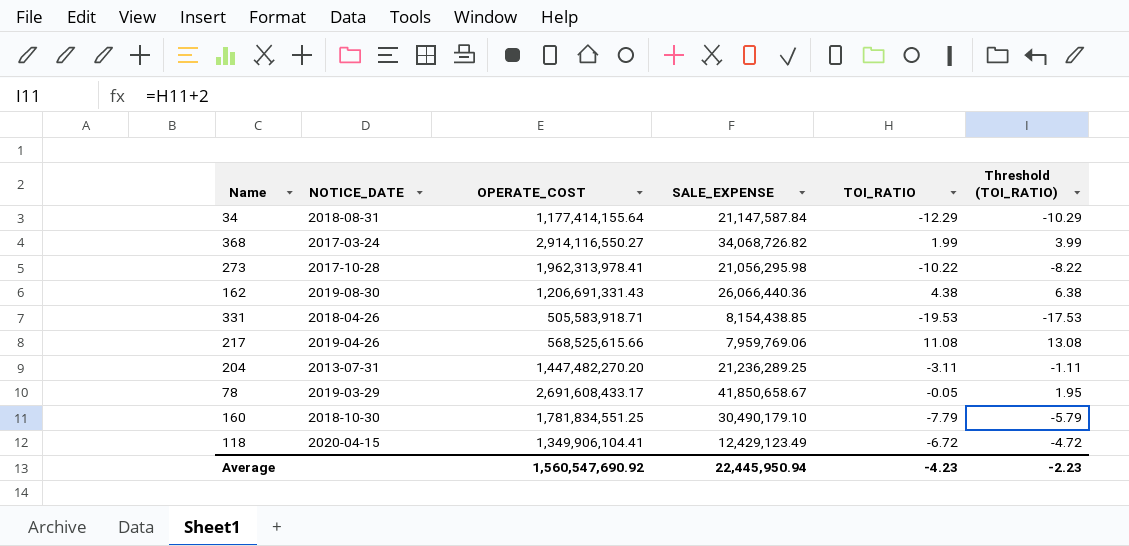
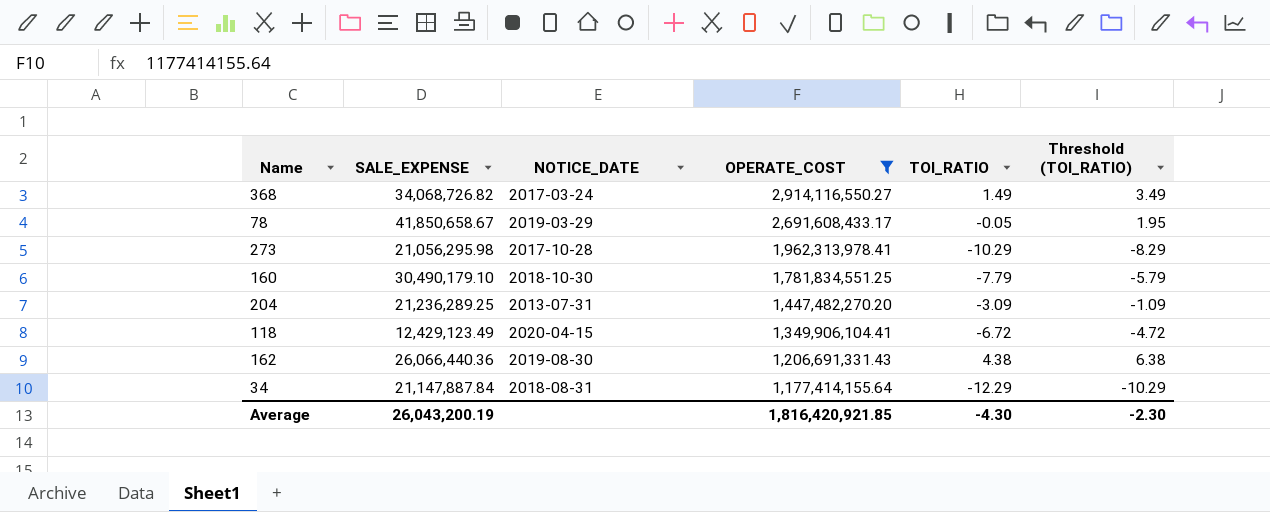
filter: none -> OPERATE_COST >= 1,177,414,155.64
row order: none -> OPERATE_COST descending
column SALE_EXPENSE | position: 4 -> 2
368 | TOI_RATIO: 1.99 -> 1.49
368 | Threshold (TOI_RATIO): 3.99 -> 3.49
273 | TOI_RATIO: -10.22 -> -10.29
273 | Threshold (TOI_RATIO): -8.22 -> -8.29
204 | TOI_RATIO: -3.11 -> -3.09
204 | Threshold (TOI_RATIO): -1.11 -> -1.09
34 | SALE_EXPENSE: 21,147,587.84 -> 21,147,887.84
Average | SALE_EXPENSE: 22,445,950.94 -> 26,043,200.19
Average | OPERATE_COST: 1,560,547,690.92 -> 1,816,420,921.85
Average | TOI_RATIO: -4.23 -> -4.30
Average | Threshold (TOI_RATIO): -2.23 -> -2.30

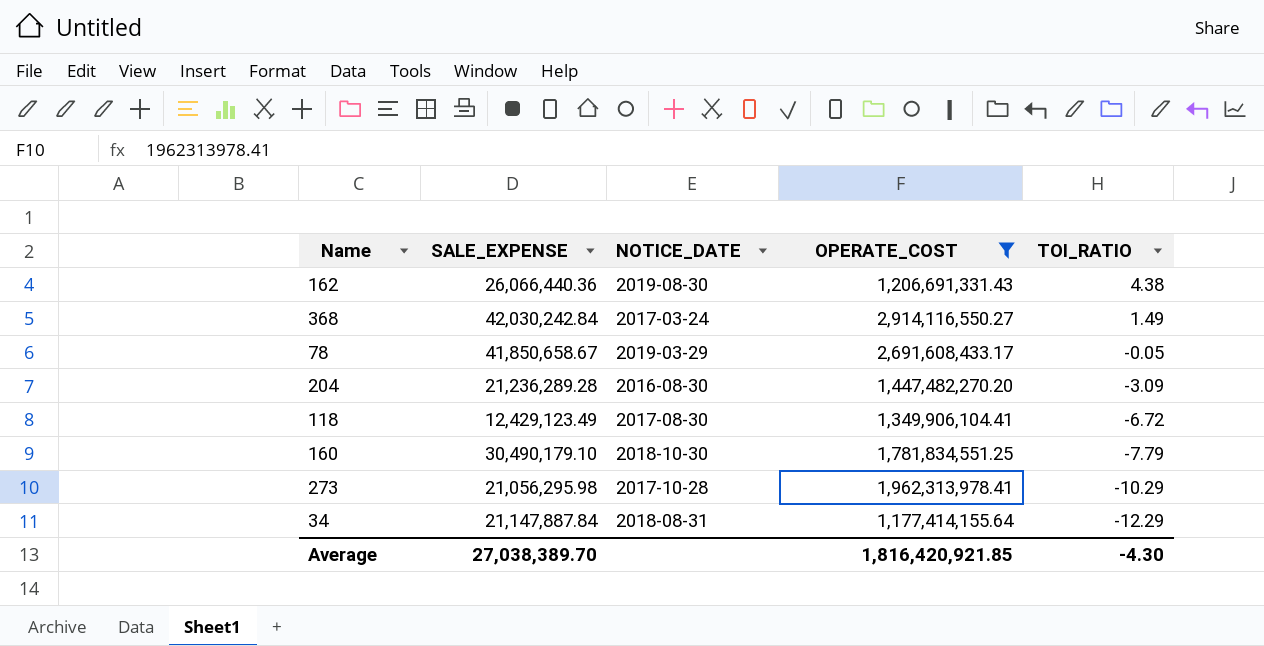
row order: OPERATE_COST descending -> TOI_RATIO descending
column Threshold (TOI_RATIO) | formula: [TOI_RATIO] + 2 -> none
368 | SALE_EXPENSE: 34,068,726.82 -> 42,030,242.84
204 | SALE_EXPENSE: 21,236,289.25 -> 21,236,289.28
204 | NOTICE_DATE: 2013-07-31 -> 2016-08-30
118 | NOTICE_DATE: 2020-04-15 -> 2017-08-30
Average | SALE_EXPENSE: 26,043,200.19 -> 27,038,389.70

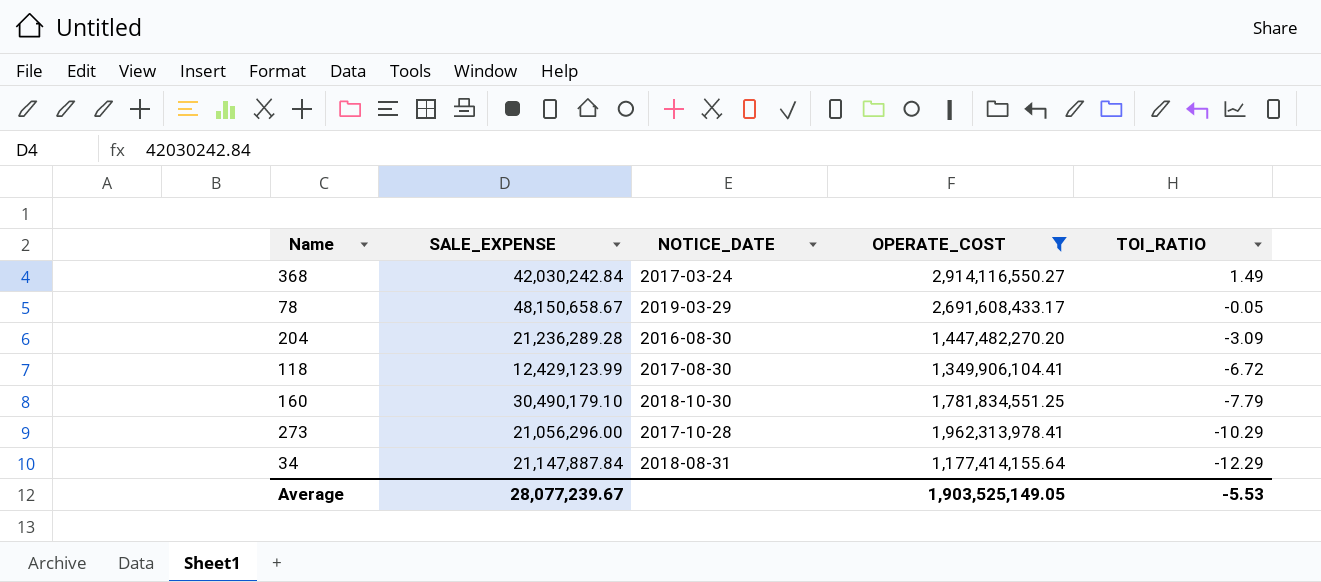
row 162: 26,066,440.36 | 2019-08-30 | 1,206,691,331.43 | 4.38 -> none
78 | SALE_EXPENSE: 41,850,658.67 -> 48,150,658.67
118 | SALE_EXPENSE: 12,429,123.49 -> 12,429,123.99
273 | SALE_EXPENSE: 21,056,295.98 -> 21,056,296.00
Average | SALE_EXPENSE: 27,038,389.70 -> 28,077,239.67
Average | OPERATE_COST: 1,816,420,921.85 -> 1,903,525,149.05
Average | TOI_RATIO: -4.30 -> -5.53

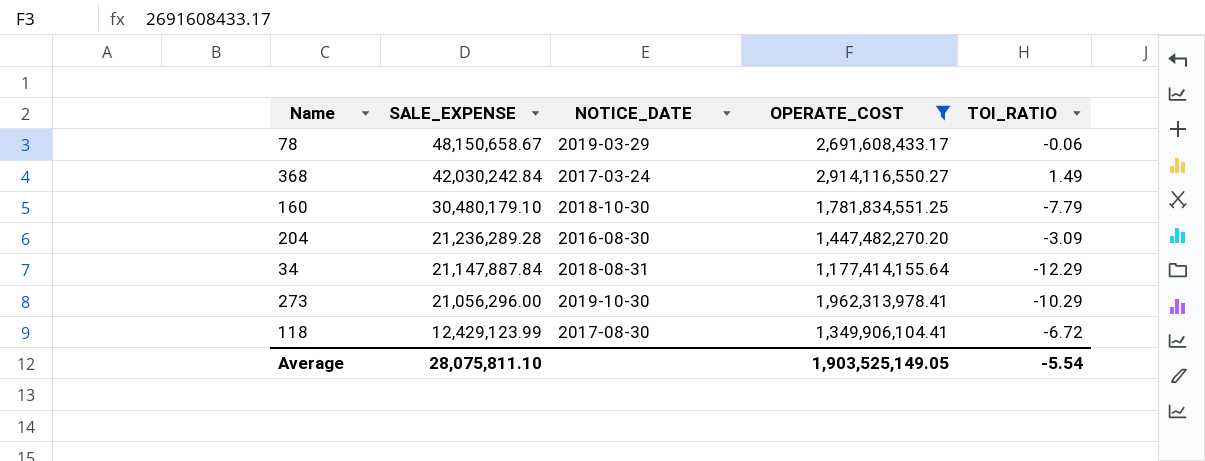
row order: TOI_RATIO descending -> SALE_EXPENSE descending
78 | TOI_RATIO: -0.05 -> -0.06
160 | SALE_EXPENSE: 30,490,179.10 -> 30,480,179.10
273 | NOTICE_DATE: 2017-10-28 -> 2019-10-30
Average | SALE_EXPENSE: 28,077,239.67 -> 28,075,811.10
Average | TOI_RATIO: -5.53 -> -5.54

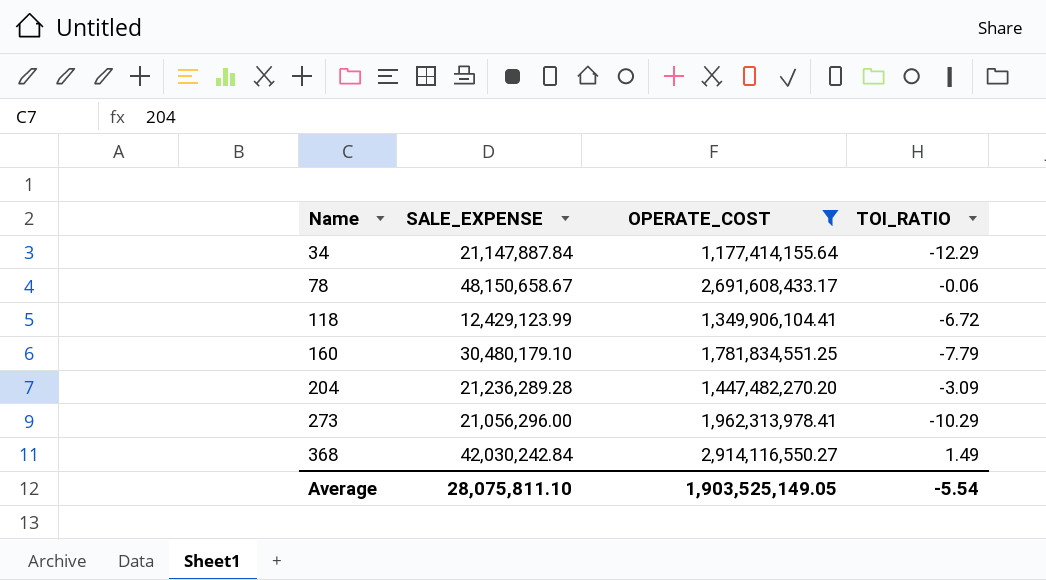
row order: SALE_EXPENSE descending -> Name ascending
column NOTICE_DATE | position: 3 -> none

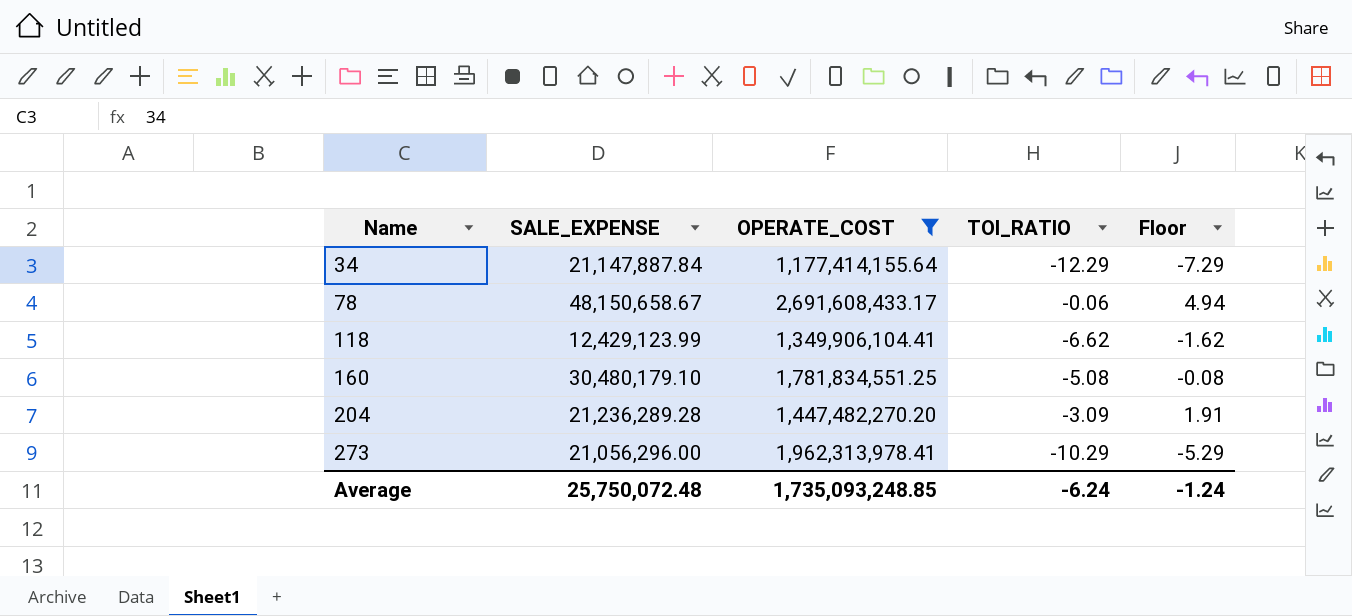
column Floor | formula: none -> [TOI_RATIO] + 5
row 368: 42,030,242.84 | 2,914,116,550.27 | 1.49 -> none
118 | TOI_RATIO: -6.72 -> -6.62
160 | TOI_RATIO: -7.79 -> -5.08
Average | SALE_EXPENSE: 28,075,811.10 -> 25,750,072.48
Average | OPERATE_COST: 1,903,525,149.05 -> 1,735,093,248.85
Average | TOI_RATIO: -5.54 -> -6.24

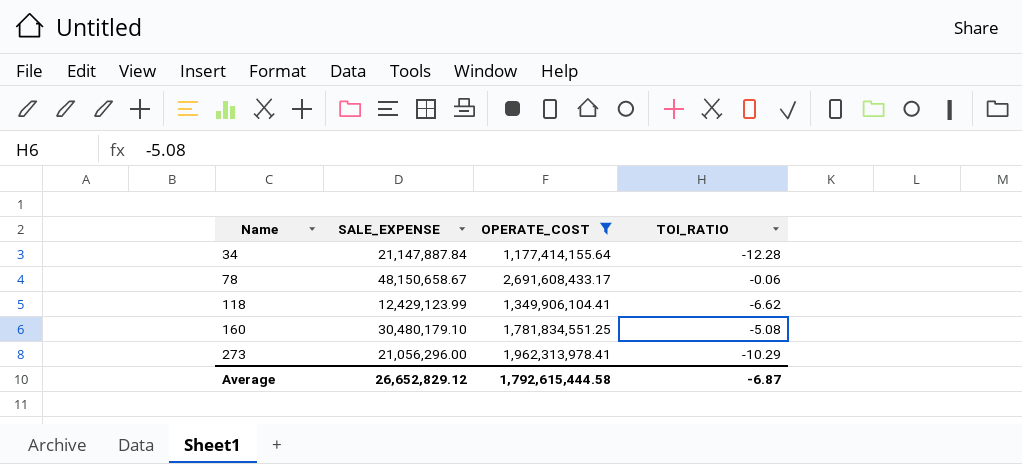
column Floor | formula: [TOI_RATIO] + 5 -> none
row 204: 21,236,289.28 | 1,447,482,270.20 | -3.09 | 1.91 -> none
34 | TOI_RATIO: -12.29 -> -12.28
Average | SALE_EXPENSE: 25,750,072.48 -> 26,652,829.12
Average | OPERATE_COST: 1,735,093,248.85 -> 1,792,615,444.58
Average | TOI_RATIO: -6.24 -> -6.87

